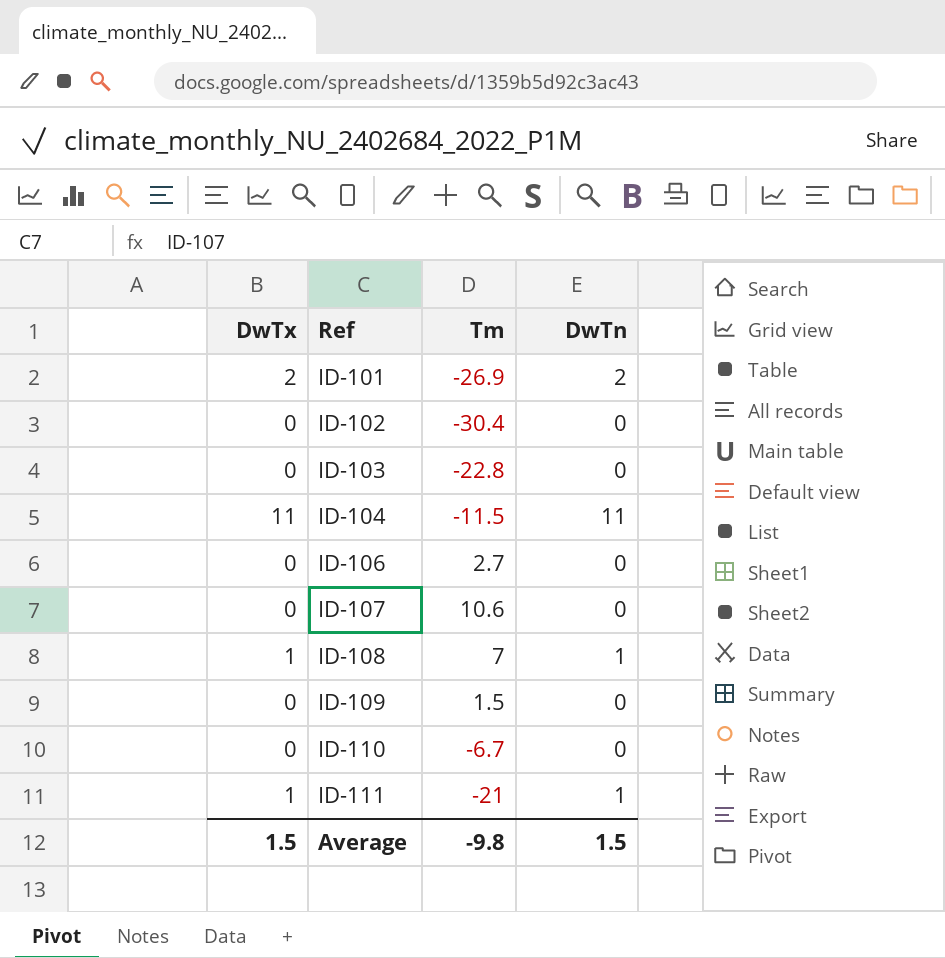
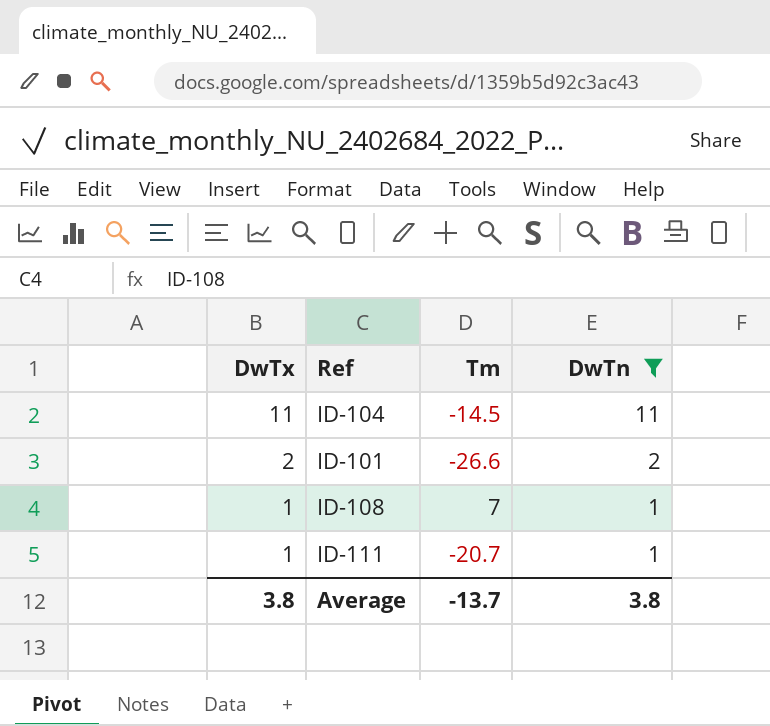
filter: none -> DwTn != 0
row order: Ref ascending -> DwTx descending
ID-104 | Tm: -11.5 -> -14.5
ID-101 | Tm: -26.9 -> -26.6
ID-111 | Tm: -21 -> -20.7
Average | DwTx: 1.5 -> 3.8
Average | Tm: -9.8 -> -13.7
Average | DwTn: 1.5 -> 3.8

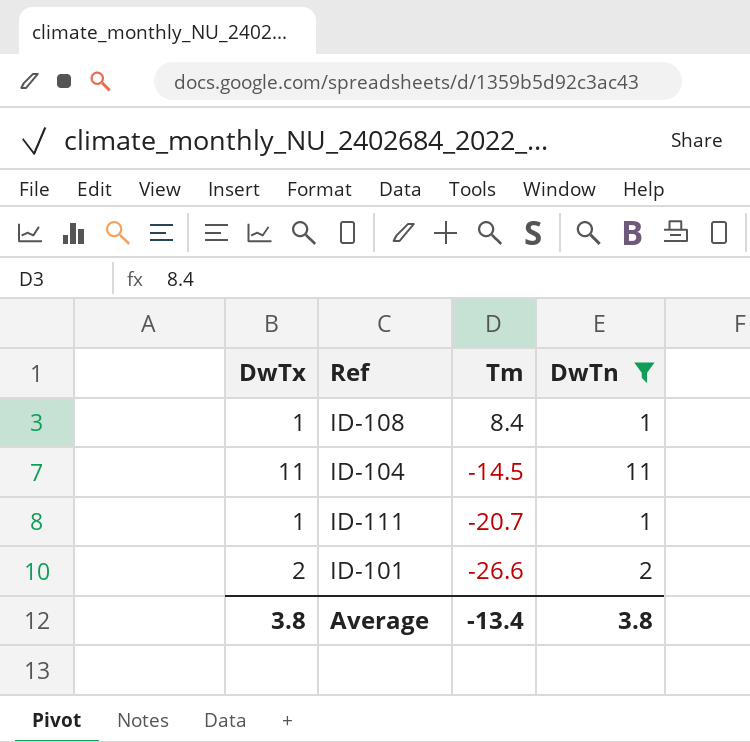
row order: DwTx descending -> Tm descending
ID-108 | Tm: 7 -> 8.4
Average | Tm: -13.7 -> -13.4

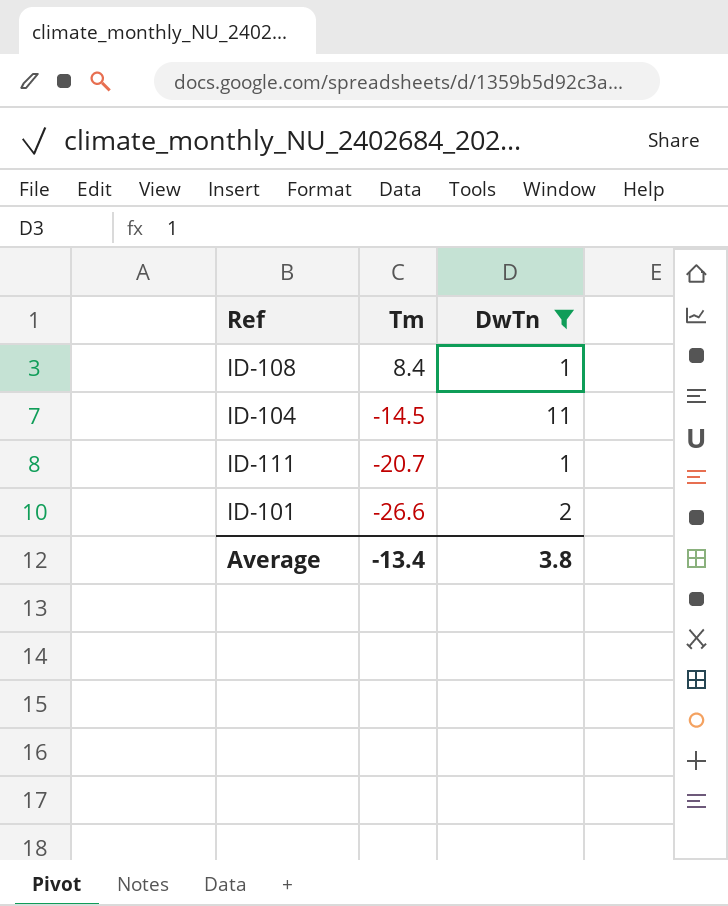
column DwTx | position: 1 -> none

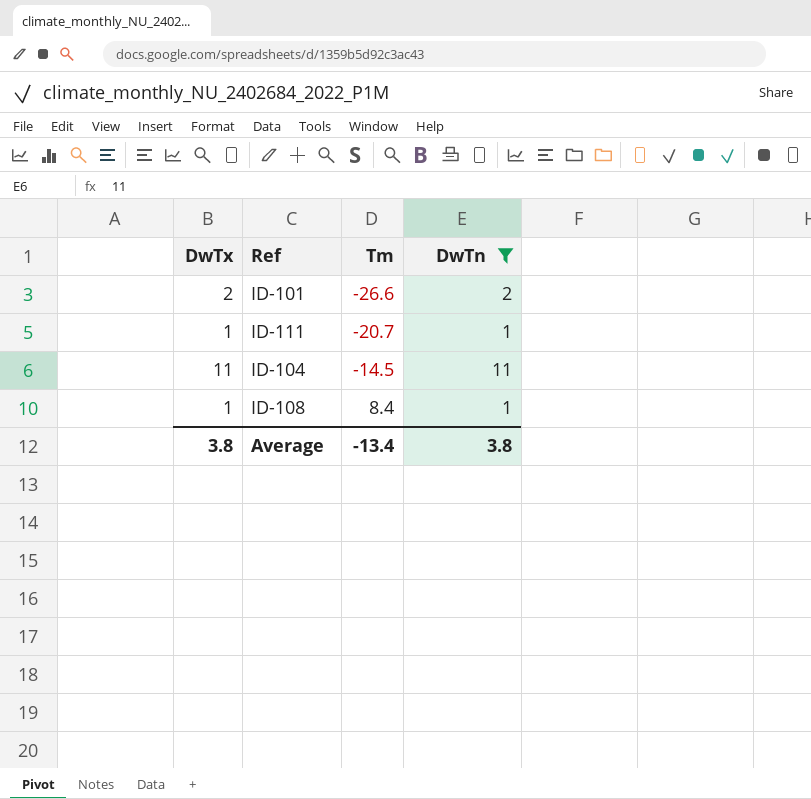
row order: Tm descending -> Tm ascending
column DwTx | position: none -> 1

